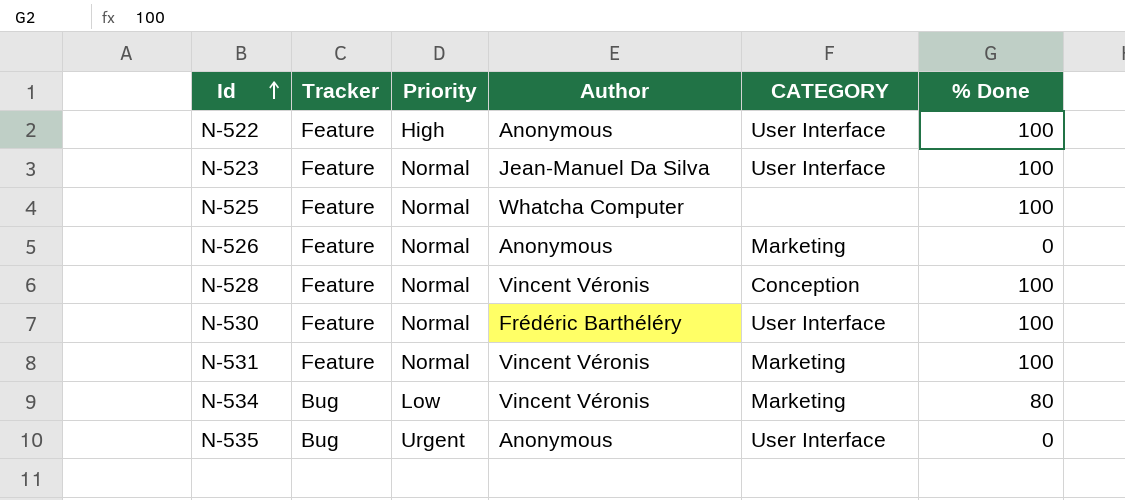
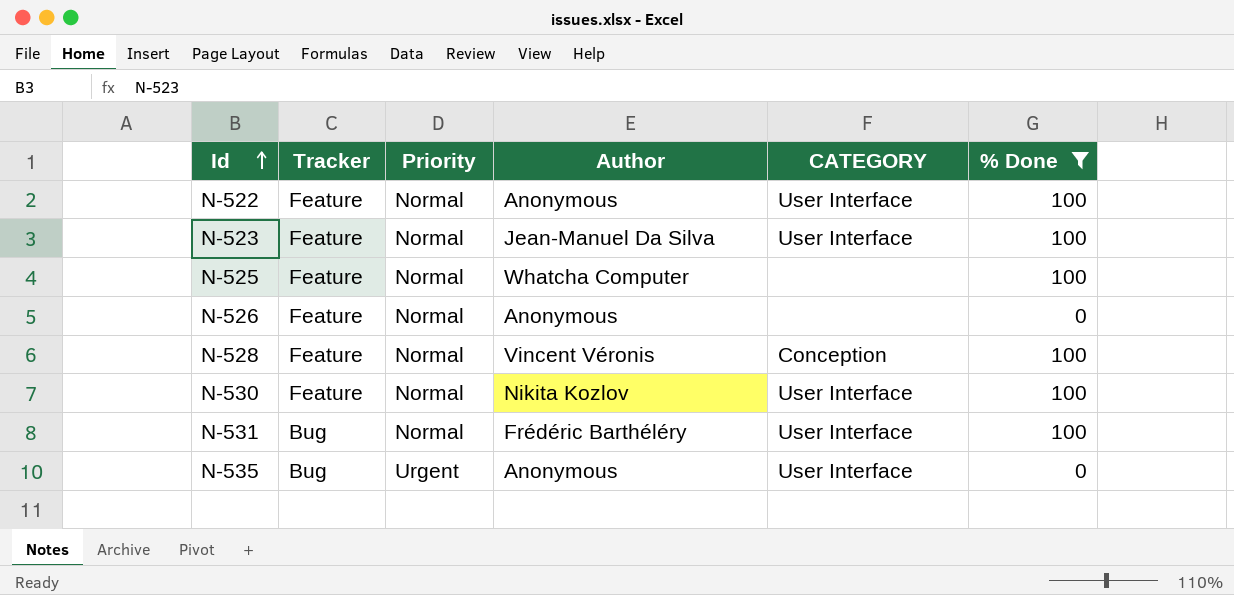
filter: none -> % Done != 80
N-522 | Priority: High -> Normal
N-526 | CATEGORY: Marketing -> none
N-530 | Author: Frédéric Barthéléry -> Nikita Kozlov
N-531 | Tracker: Feature -> Bug
N-531 | Author: Vincent Véronis -> Frédéric Barthéléry
N-531 | CATEGORY: Marketing -> User Interface

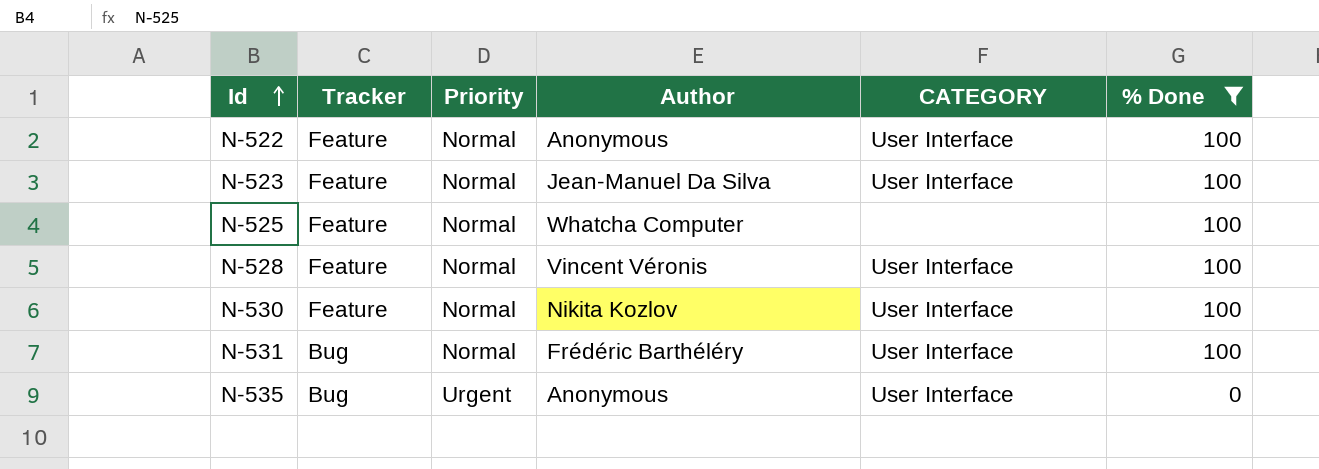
row N-526: Feature | Normal | Anonymous | none | 0 -> none
N-528 | CATEGORY: Conception -> User Interface

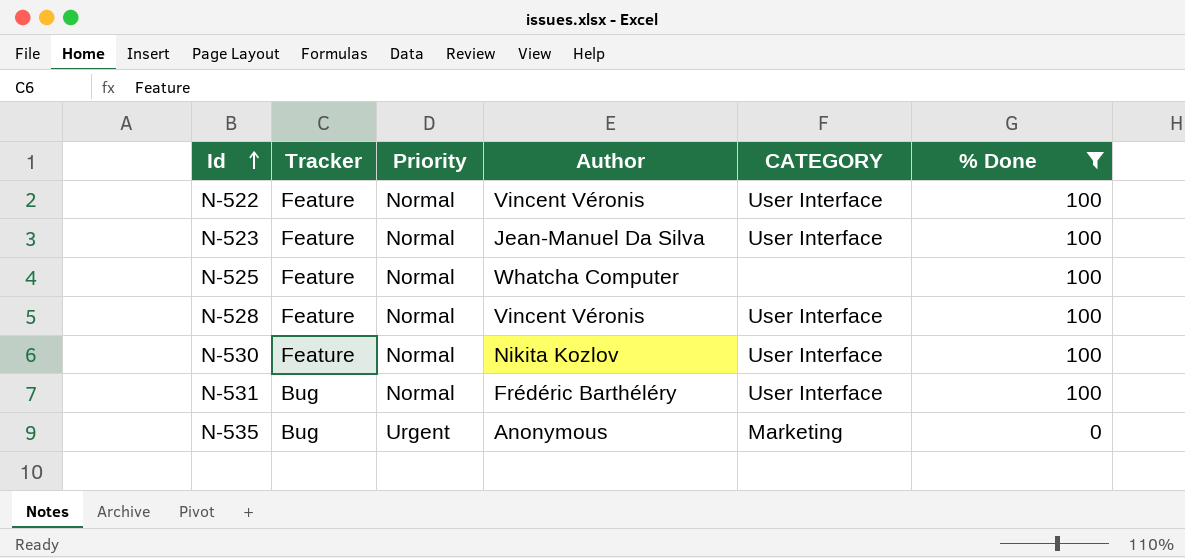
N-522 | Author: Anonymous -> Vincent Véronis
N-535 | CATEGORY: User Interface -> Marketing

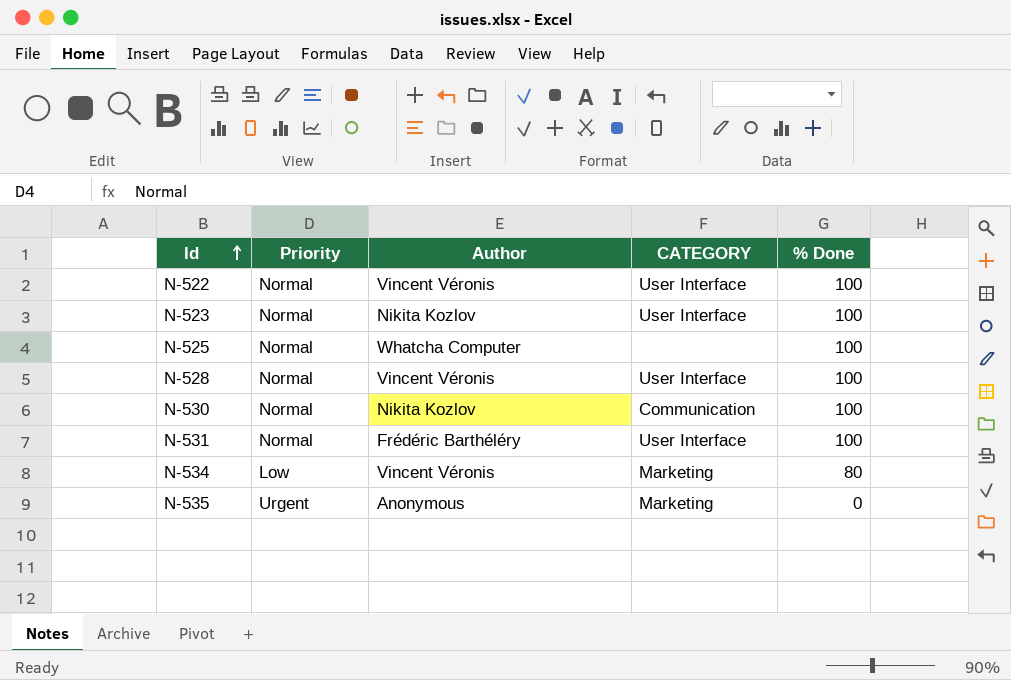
filter: % Done != 80 -> none
column Tracker | position: 2 -> none
N-523 | Author: Jean-Manuel Da Silva -> Nikita Kozlov
N-530 | CATEGORY: User Interface -> Communication

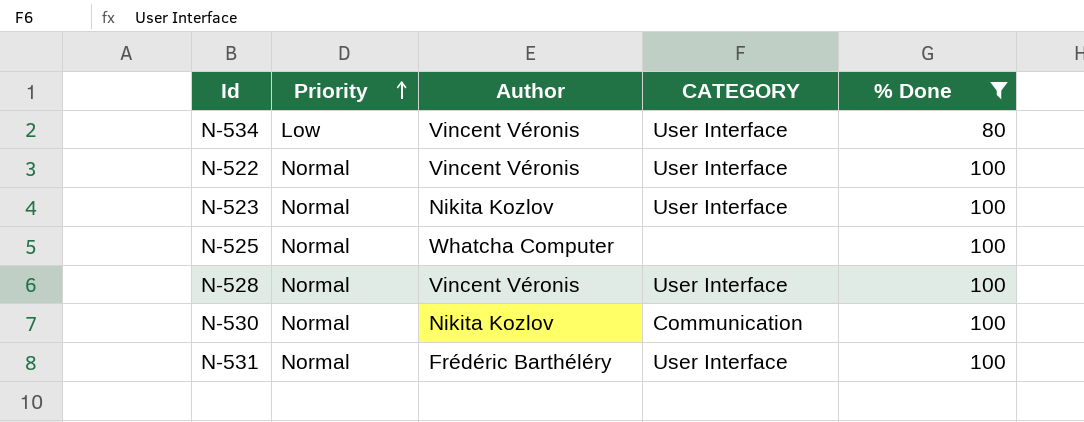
filter: none -> % Done != 0
row order: Id ascending -> Priority ascending
N-534 | CATEGORY: Marketing -> User Interface

